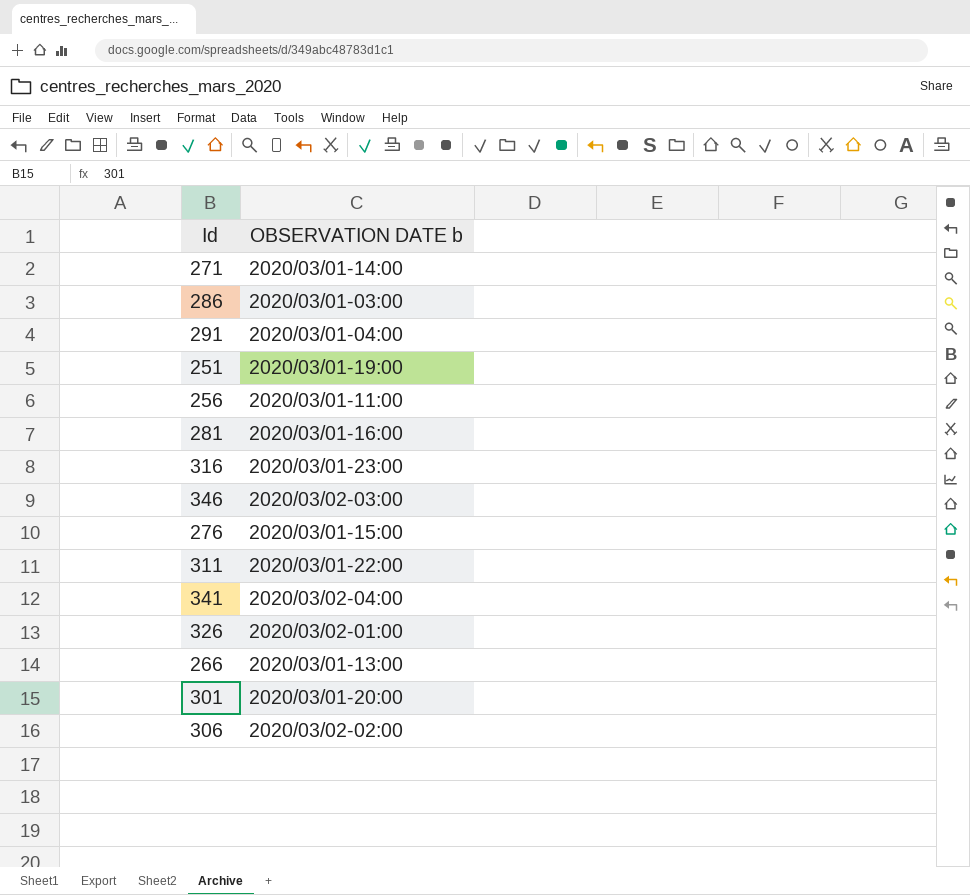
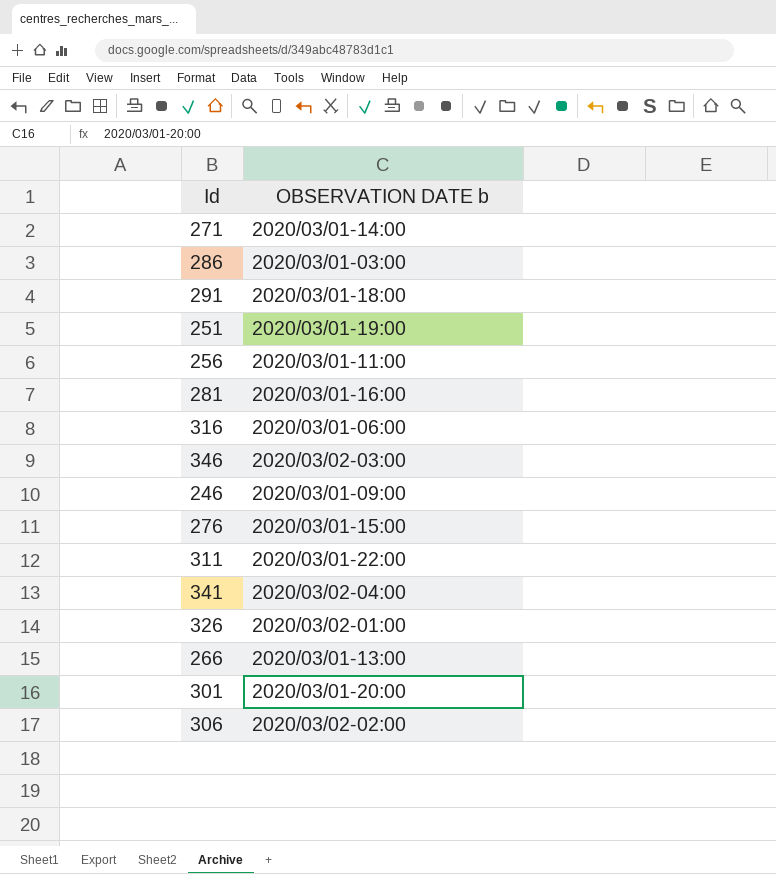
291 | OBSERVATION DATE b: 2020/03/01-04:00 -> 2020/03/01-18:00
316 | OBSERVATION DATE b: 2020/03/01-23:00 -> 2020/03/01-06:00
row 246: none -> 2020/03/01-09:00

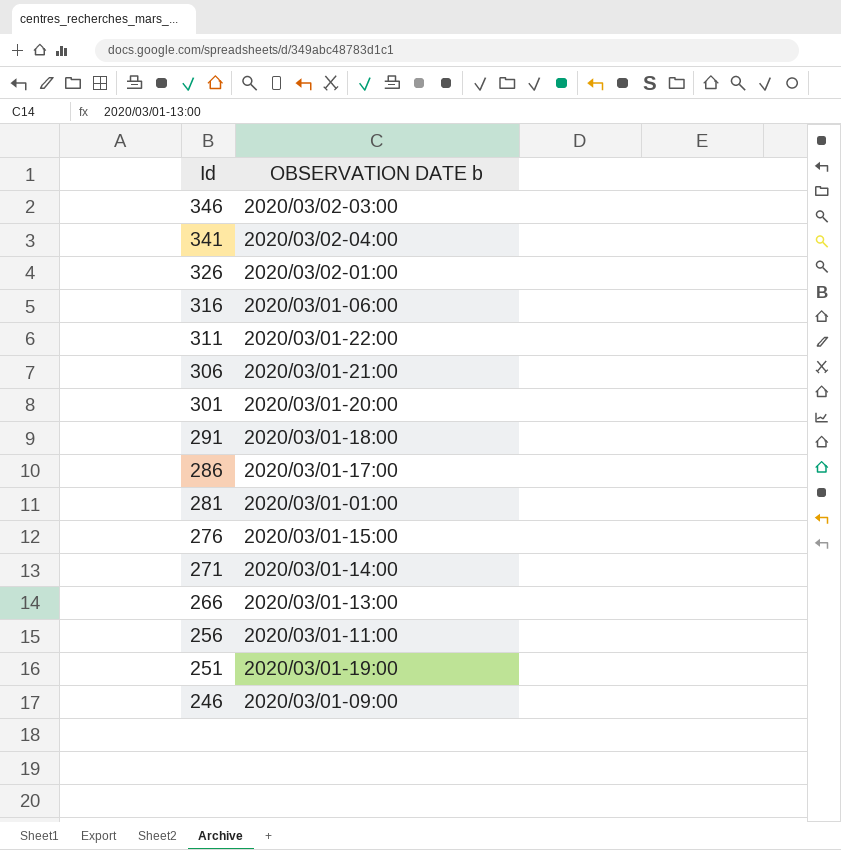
row order: none -> Id descending
306 | OBSERVATION DATE b: 2020/03/02-02:00 -> 2020/03/01-21:00
286 | OBSERVATION DATE b: 2020/03/01-03:00 -> 2020/03/01-17:00
281 | OBSERVATION DATE b: 2020/03/01-16:00 -> 2020/03/01-01:00

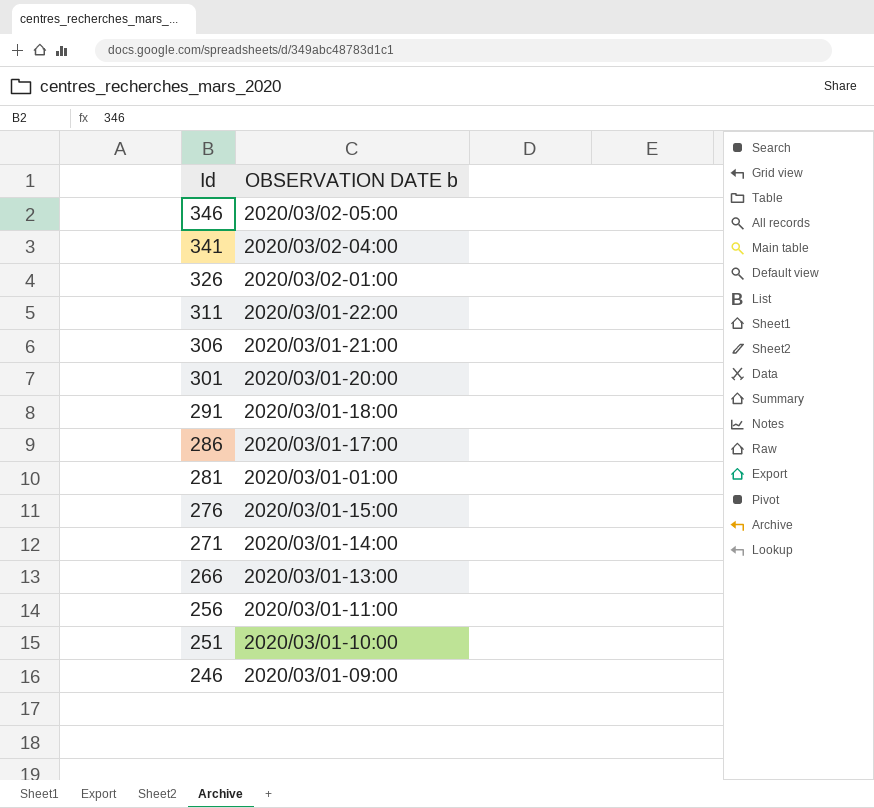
row 316: 2020/03/01-06:00 -> none
346 | OBSERVATION DATE b: 2020/03/02-03:00 -> 2020/03/02-05:00
251 | OBSERVATION DATE b: 2020/03/01-19:00 -> 2020/03/01-10:00

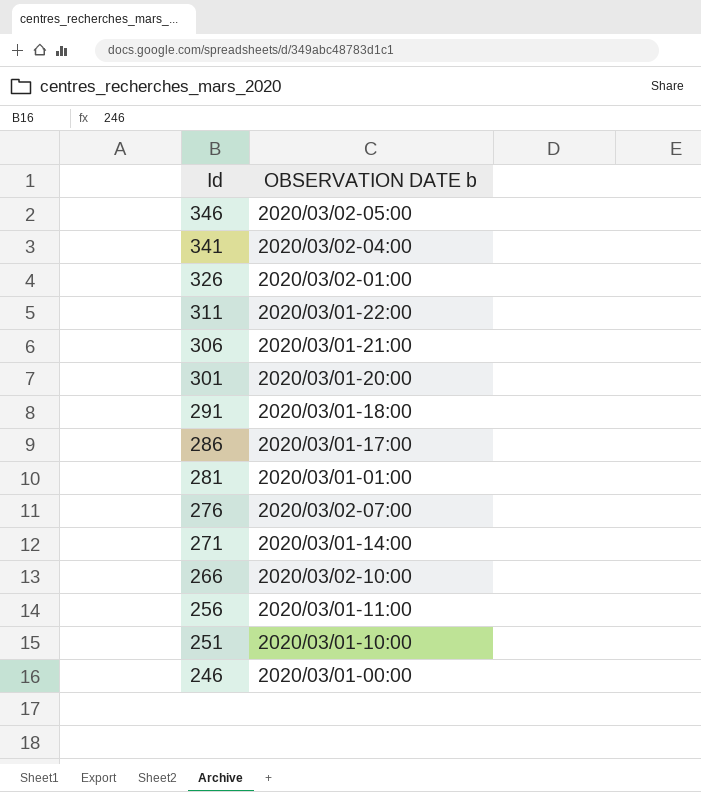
276 | OBSERVATION DATE b: 2020/03/01-15:00 -> 2020/03/02-07:00
266 | OBSERVATION DATE b: 2020/03/01-13:00 -> 2020/03/02-10:00
246 | OBSERVATION DATE b: 2020/03/01-09:00 -> 2020/03/01-00:00

